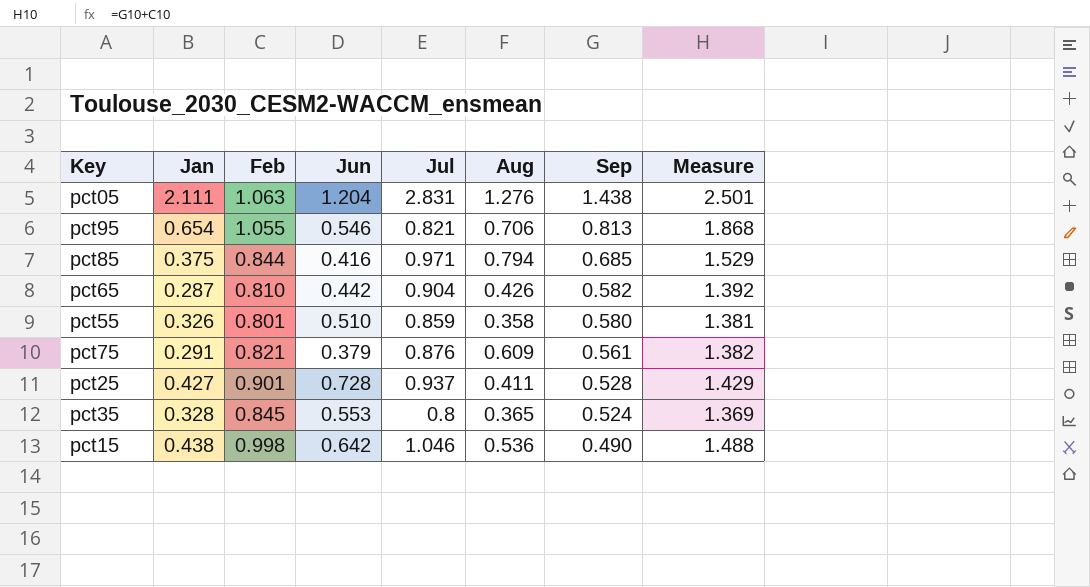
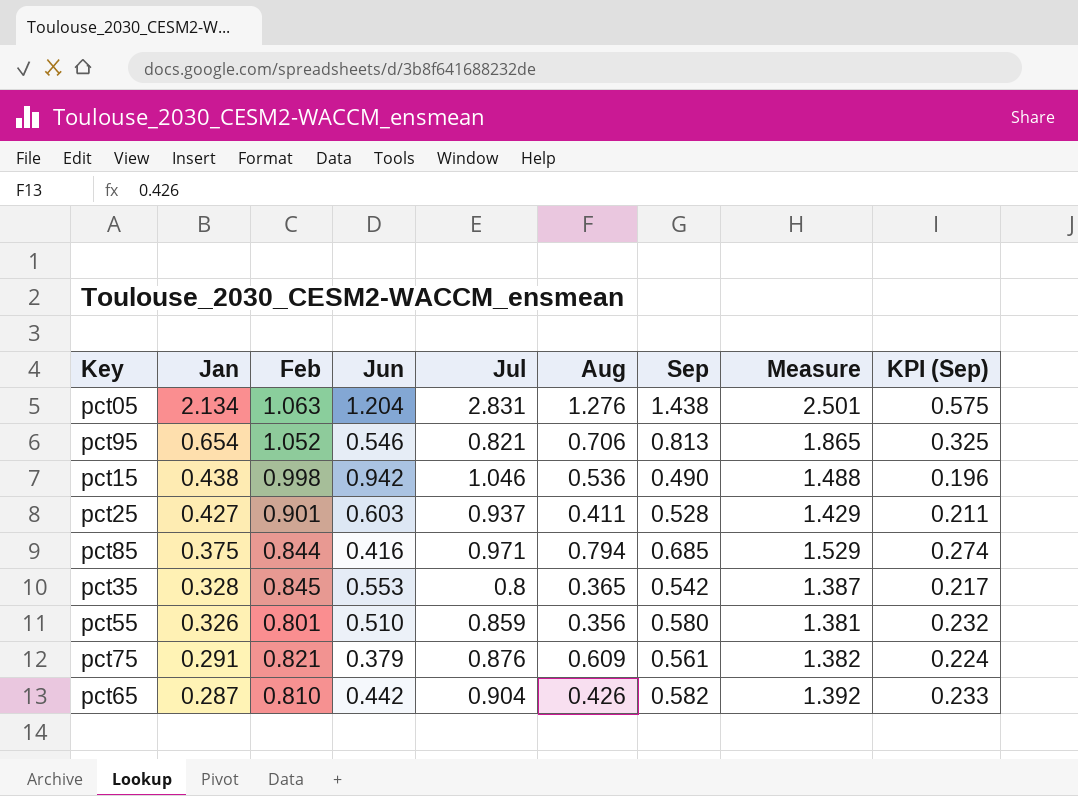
row order: Sep descending -> Jan descending
column KPI (Sep) | formula: none -> [Sep] * 0.4
pct05 | Jan: 2.111 -> 2.134
pct95 | Feb: 1.055 -> 1.052
pct95 | Measure: 1.868 -> 1.865
pct15 | Jun: 0.642 -> 0.942
pct25 | Jun: 0.728 -> 0.603
pct35 | Sep: 0.524 -> 0.542
pct35 | Measure: 1.369 -> 1.387
pct55 | Aug: 0.358 -> 0.356

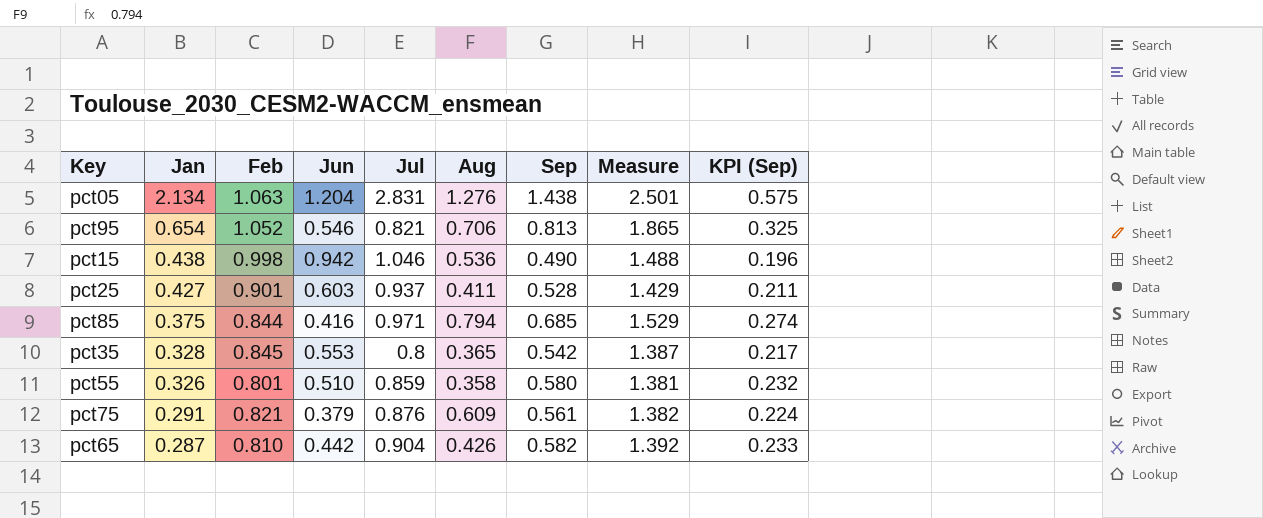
pct55 | Aug: 0.356 -> 0.358

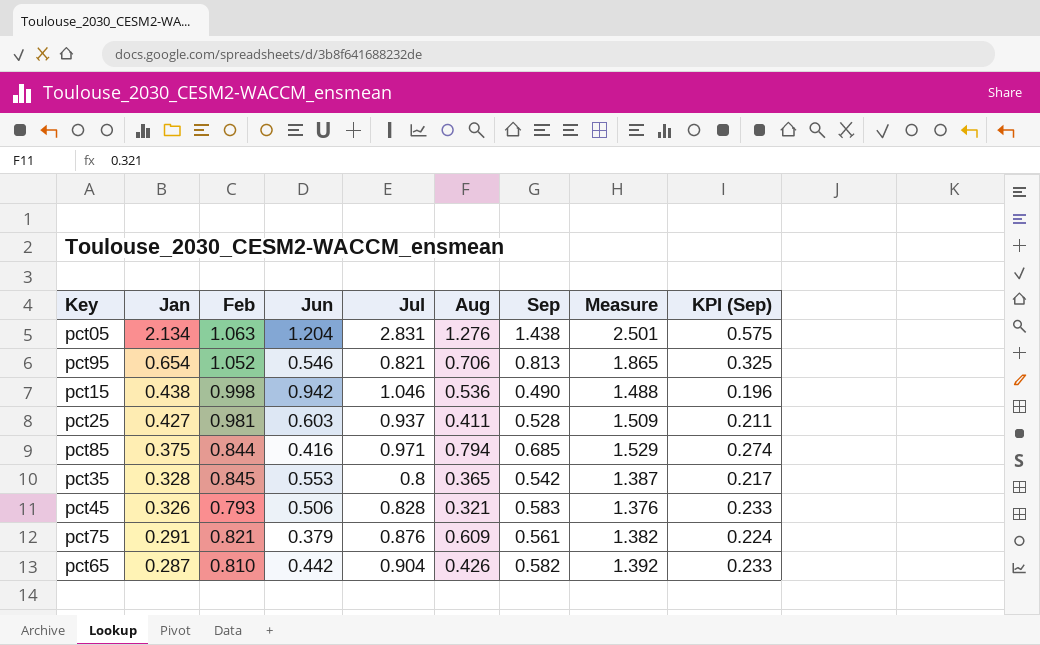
row pct55: 0.326 | 0.801 | 0.510 | 0.859 | 0.358 | 0.580 | 1.381 | 0.232 -> none
pct25 | Feb: 0.901 -> 0.981
pct25 | Measure: 1.429 -> 1.509
row pct45: none -> 0.326 | 0.793 | 0.506 | 0.828 | 0.321 | 0.583 | 1.376 | 0.233

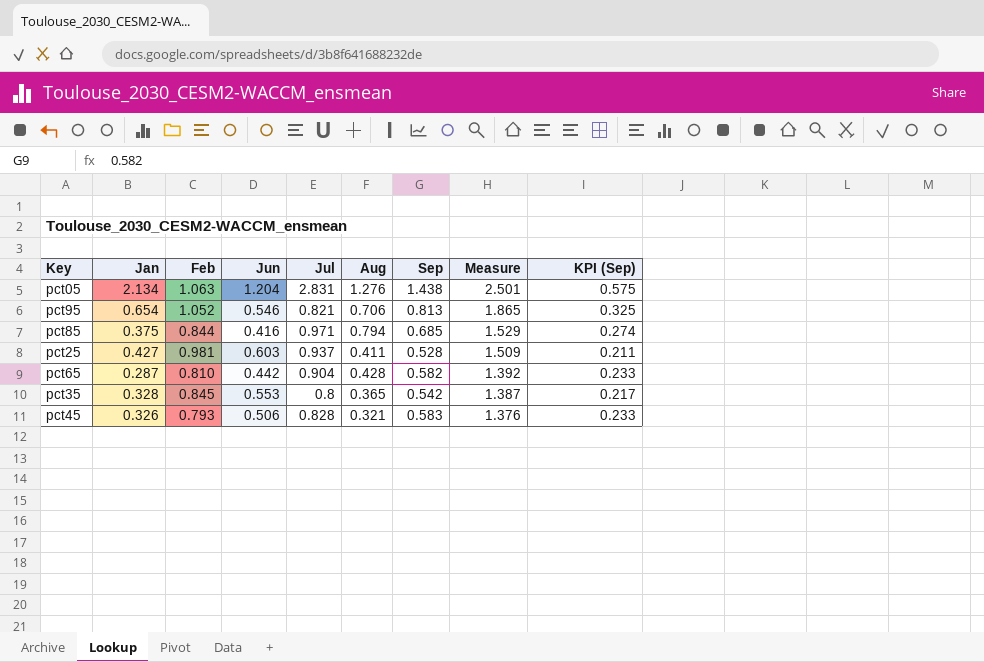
row order: Jan descending -> Measure descending
row pct15: 0.438 | 0.998 | 0.942 | 1.046 | 0.536 | 0.490 | 1.488 | 0.196 -> none
row pct75: 0.291 | 0.821 | 0.379 | 0.876 | 0.609 | 0.561 | 1.382 | 0.224 -> none
pct65 | Aug: 0.426 -> 0.428

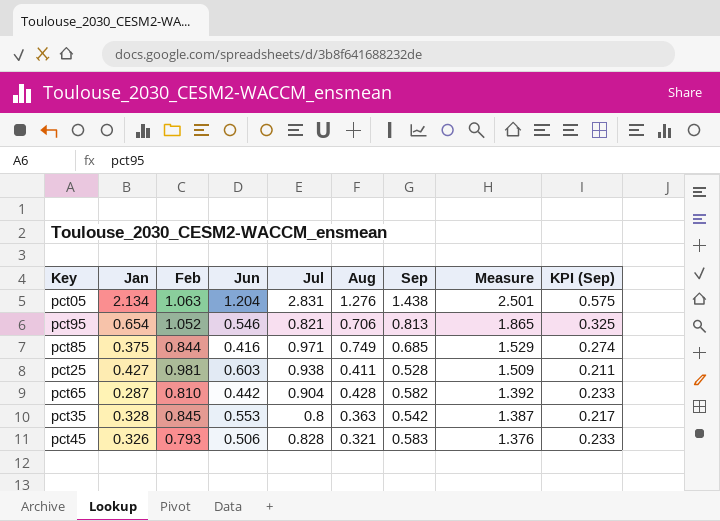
pct85 | Aug: 0.794 -> 0.749
pct25 | Jul: 0.937 -> 0.938
pct35 | Aug: 0.365 -> 0.363

